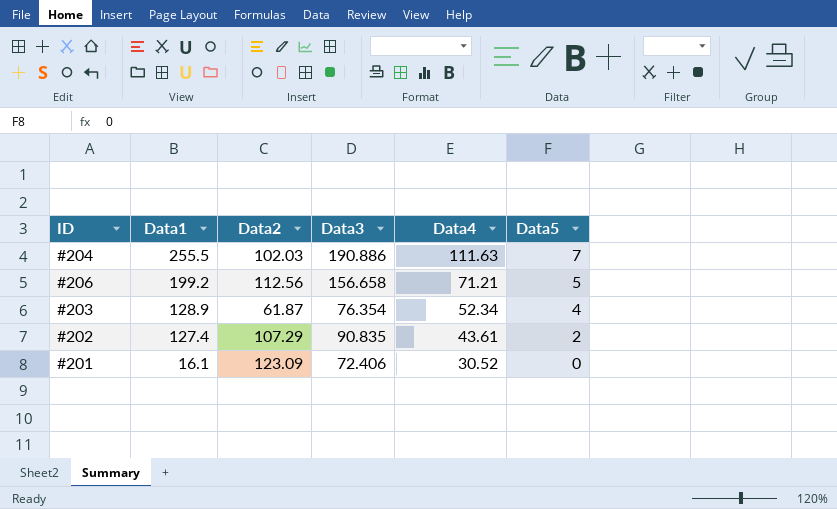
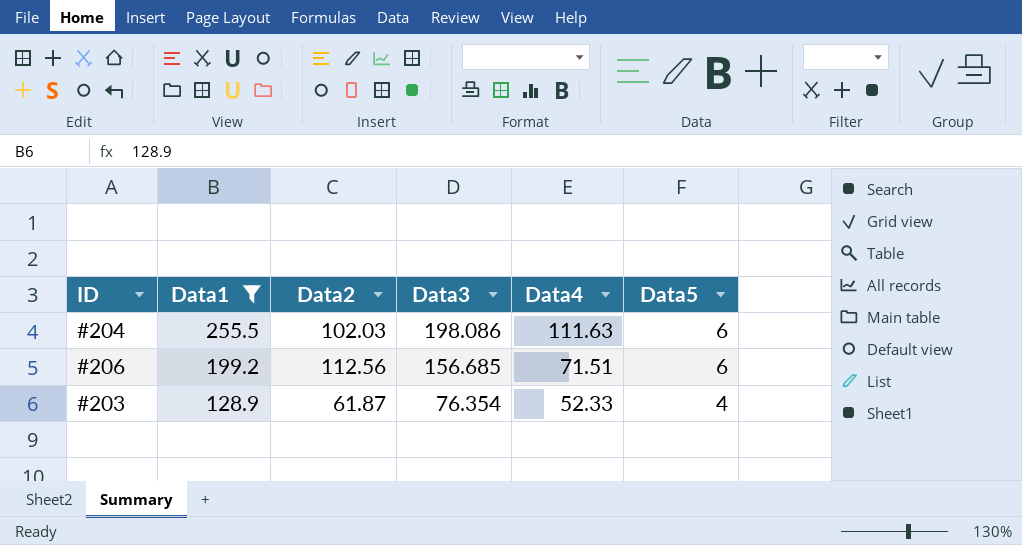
filter: none -> Data1 >= 128.9
#204 | Data3: 190.886 -> 198.086
#204 | Data5: 7 -> 6
#206 | Data3: 156.658 -> 156.685
#206 | Data4: 71.21 -> 71.51
#206 | Data5: 5 -> 6
#203 | Data4: 52.34 -> 52.33

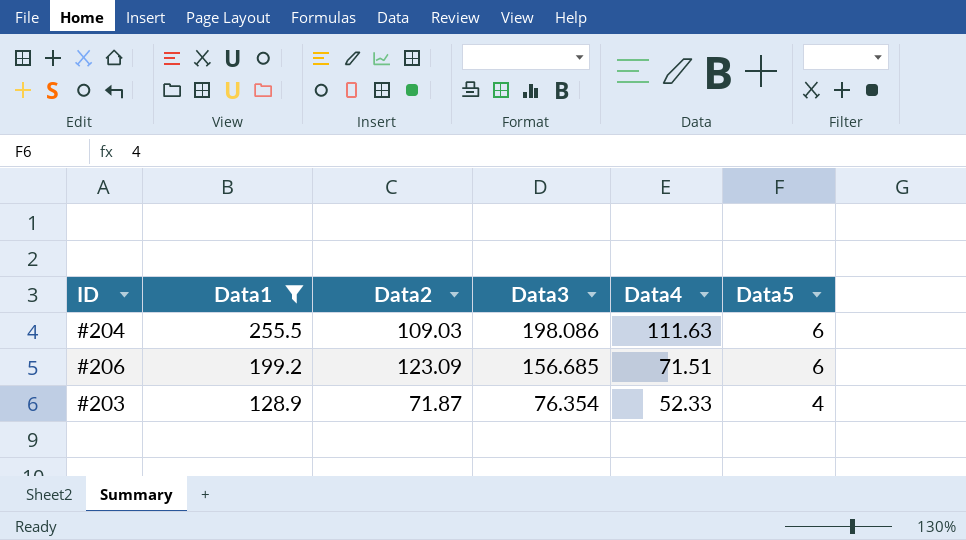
#204 | Data2: 102.03 -> 109.03
#206 | Data2: 112.56 -> 123.09
#203 | Data2: 61.87 -> 71.87

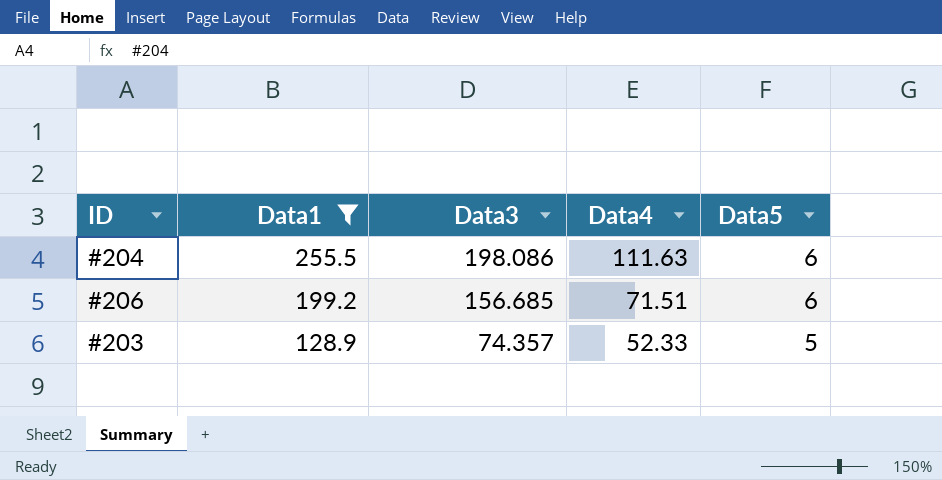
column Data2 | position: 3 -> none
#203 | Data3: 76.354 -> 74.357
#203 | Data5: 4 -> 5

